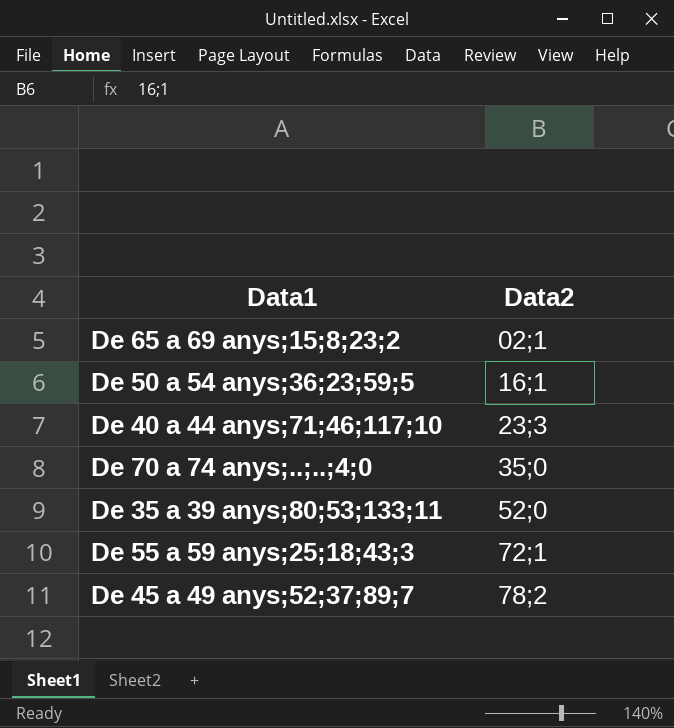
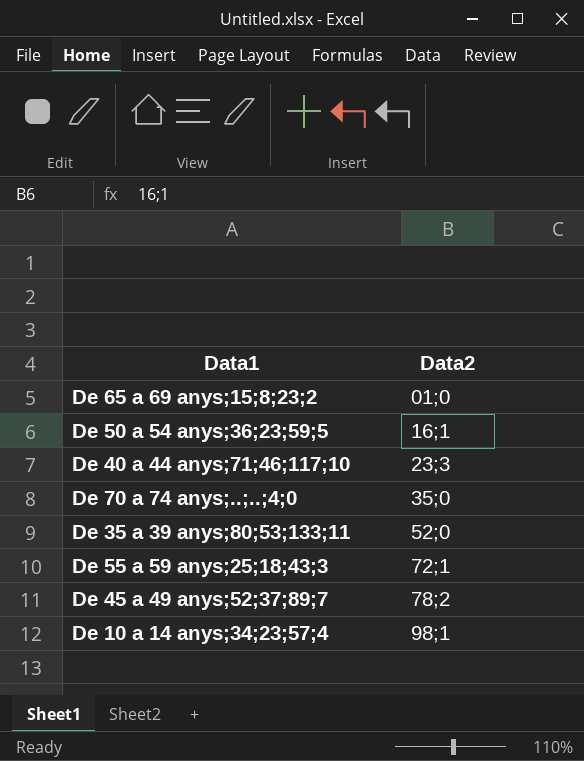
De 65 a 69 anys;15;8;23;2 | Data2: 02;1 -> 01;0
row De 10 a 14 anys;34;23;57;4: none -> 98;1

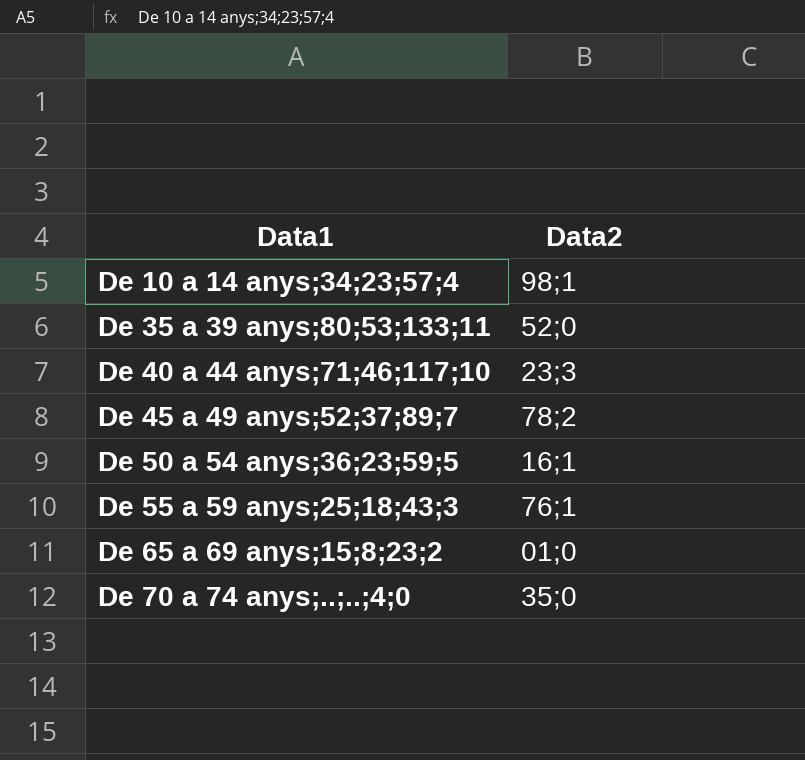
row order: Data2 ascending -> Data1 ascending
De 55 a 59 anys;25;18;43;3 | Data2: 72;1 -> 76;1

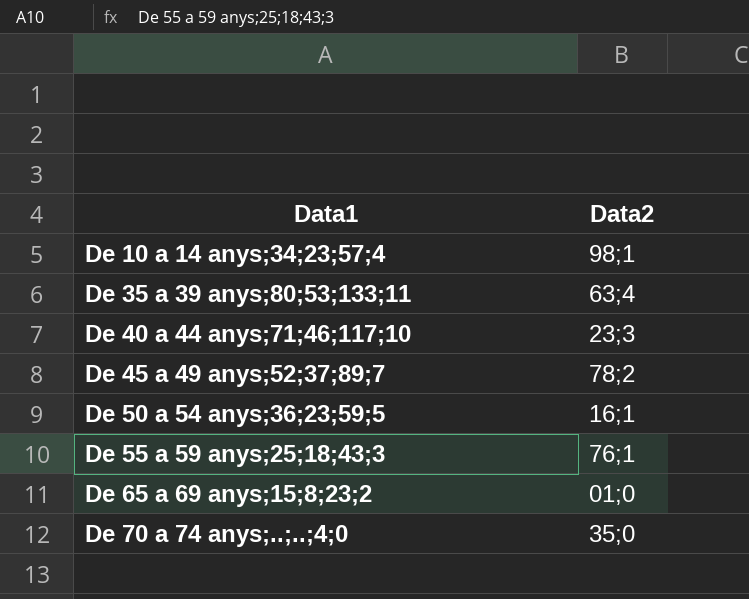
De 35 a 39 anys;80;53;133;11 | Data2: 52;0 -> 63;4

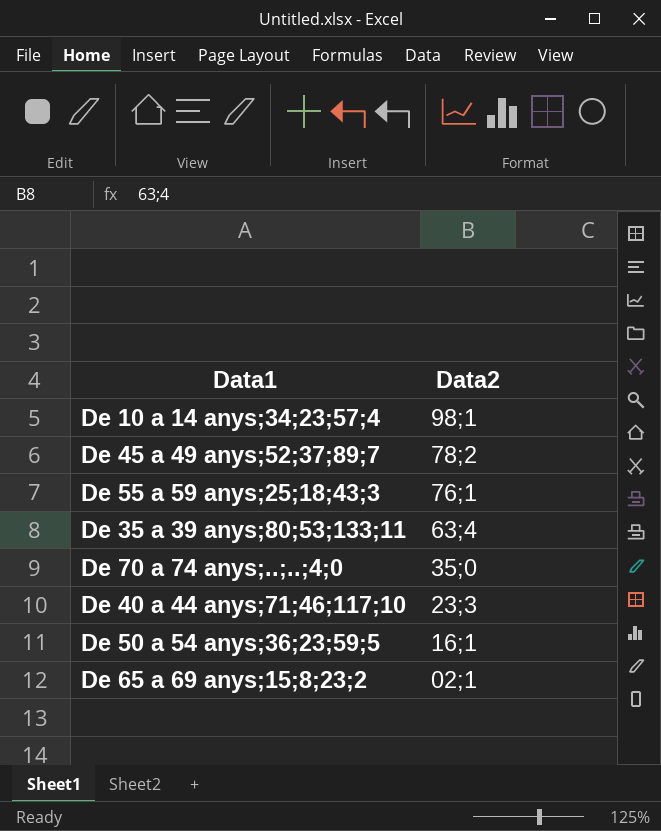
row order: Data1 ascending -> Data2 descending
De 65 a 69 anys;15;8;23;2 | Data2: 01;0 -> 02;1

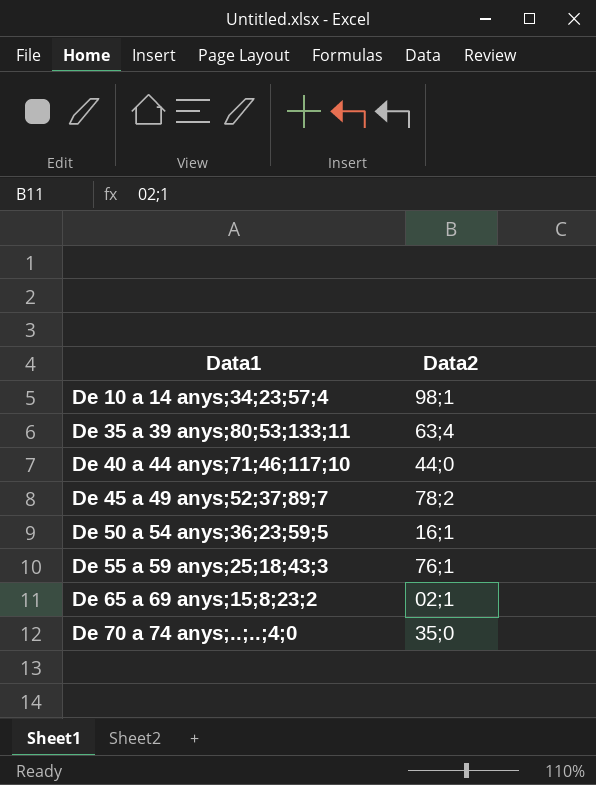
row order: Data2 descending -> Data1 ascending
De 40 a 44 anys;71;46;117;10 | Data2: 23;3 -> 44;0

